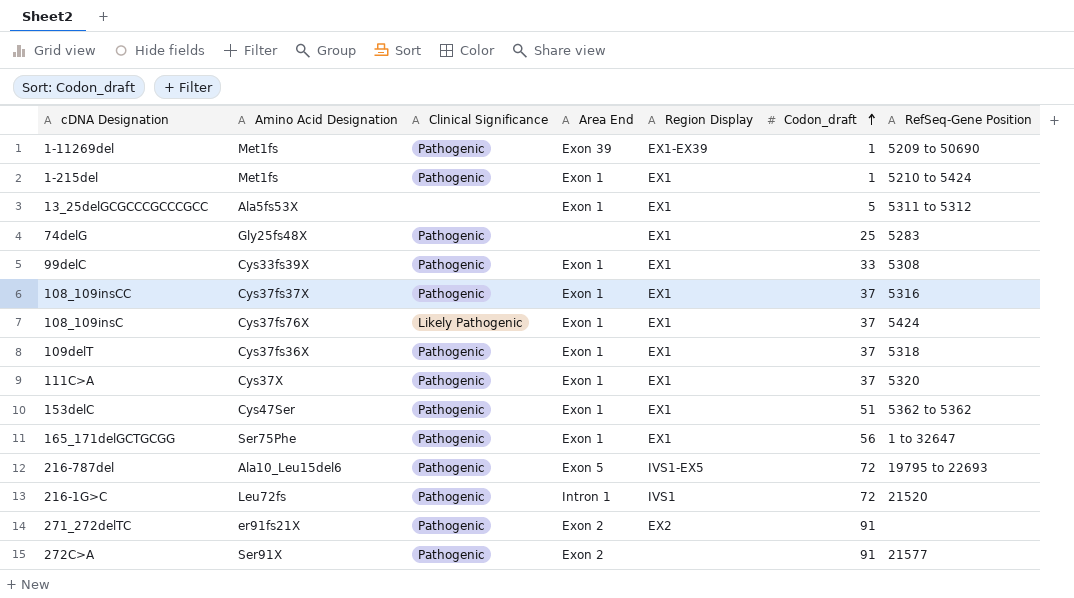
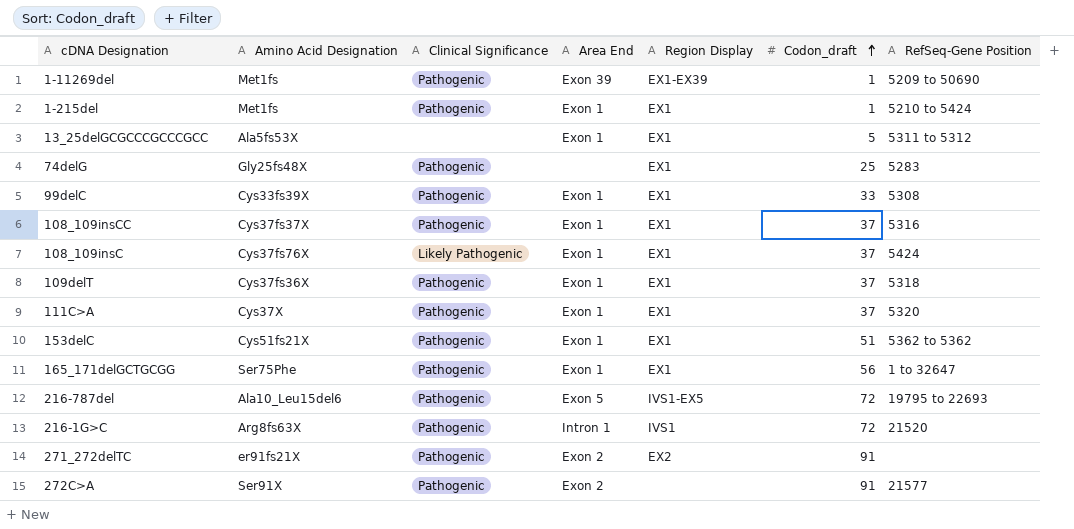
153delC | Amino Acid Designation: Cys47Ser -> Cys51fs21X
216-1G>C | Amino Acid Designation: Leu72fs -> Arg8fs63X

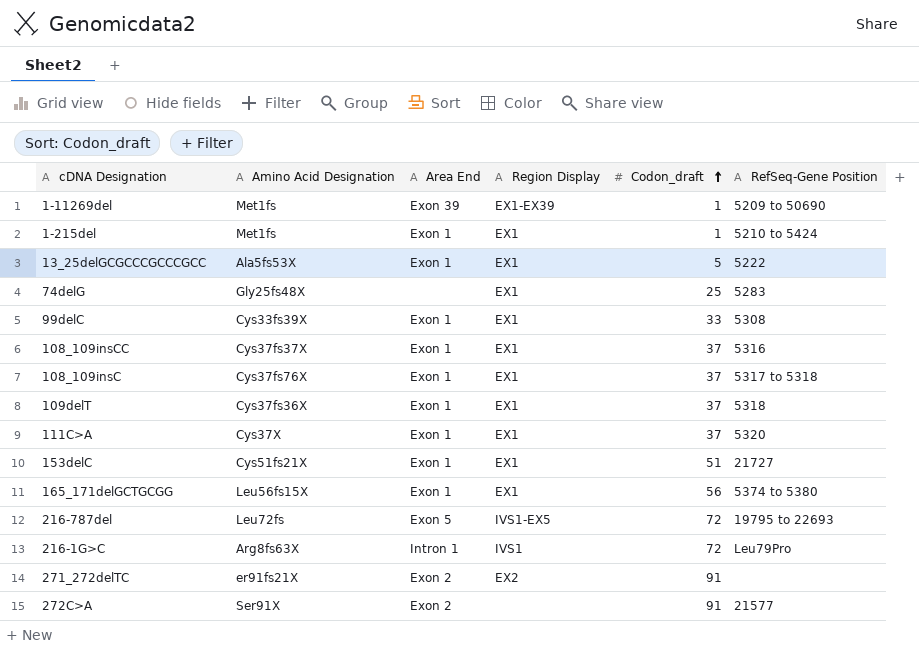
column Clinical Significance | position: 3 -> none
13_25delGCGCCCGCCCGCC | RefSeq-Gene Position: 5311 to 5312 -> 5222
108_109insC | RefSeq-Gene Position: 5424 -> 5317 to 5318
153delC | RefSeq-Gene Position: 5362 to 5362 -> 21727
165_171delGCTGCGG | Amino Acid Designation: Ser75Phe -> Leu56fs15X
165_171delGCTGCGG | RefSeq-Gene Position: 1 to 32647 -> 5374 to 5380
216-787del | Amino Acid Designation: Ala10_Leu15del6 -> Leu72fs
216-1G>C | RefSeq-Gene Position: 21520 -> Leu79Pro

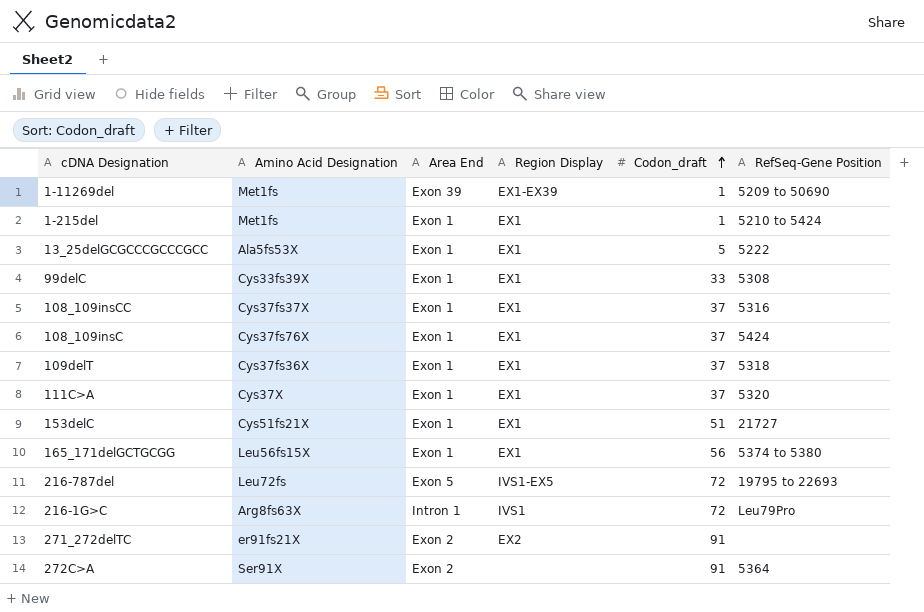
row 74delG: Gly25fs48X | none | EX1 | 25 | 5283 -> none
108_109insC | RefSeq-Gene Position: 5317 to 5318 -> 5424
272C>A | RefSeq-Gene Position: 21577 -> 5364

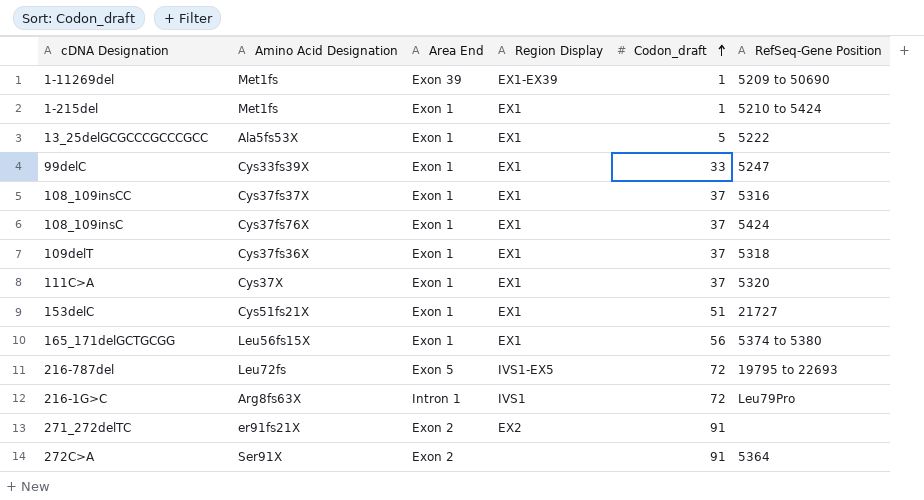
99delC | RefSeq-Gene Position: 5308 -> 5247

